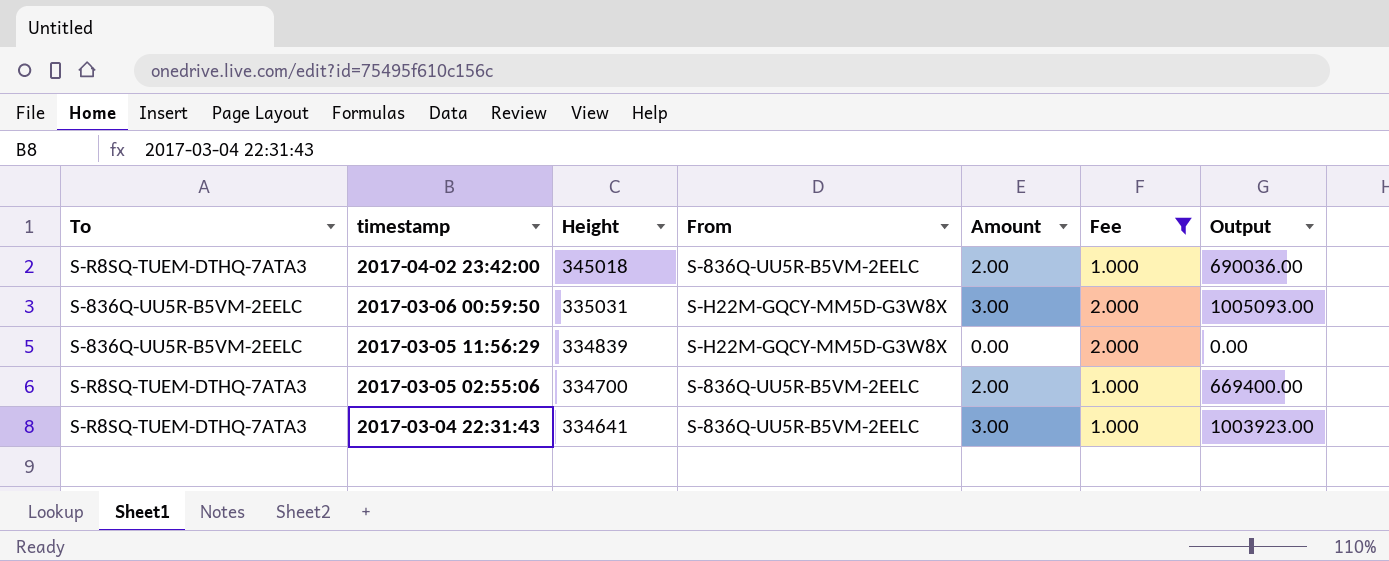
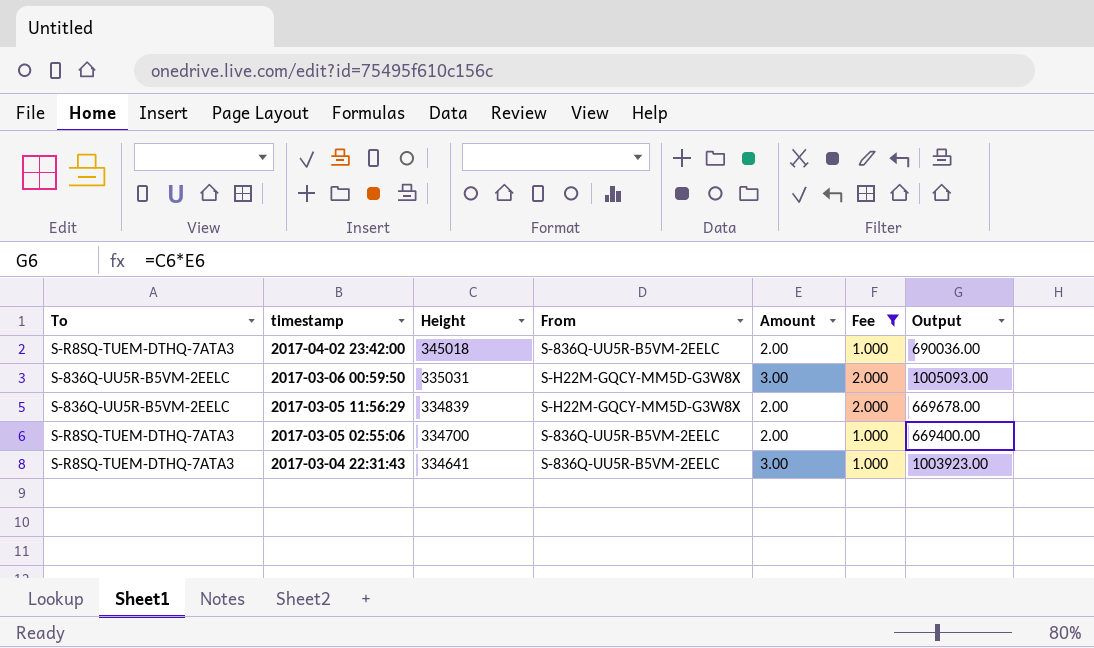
2017-03-05 11:56:29 | Amount: 0.00 -> 2.00
2017-03-05 11:56:29 | Output: 0.00 -> 669678.00

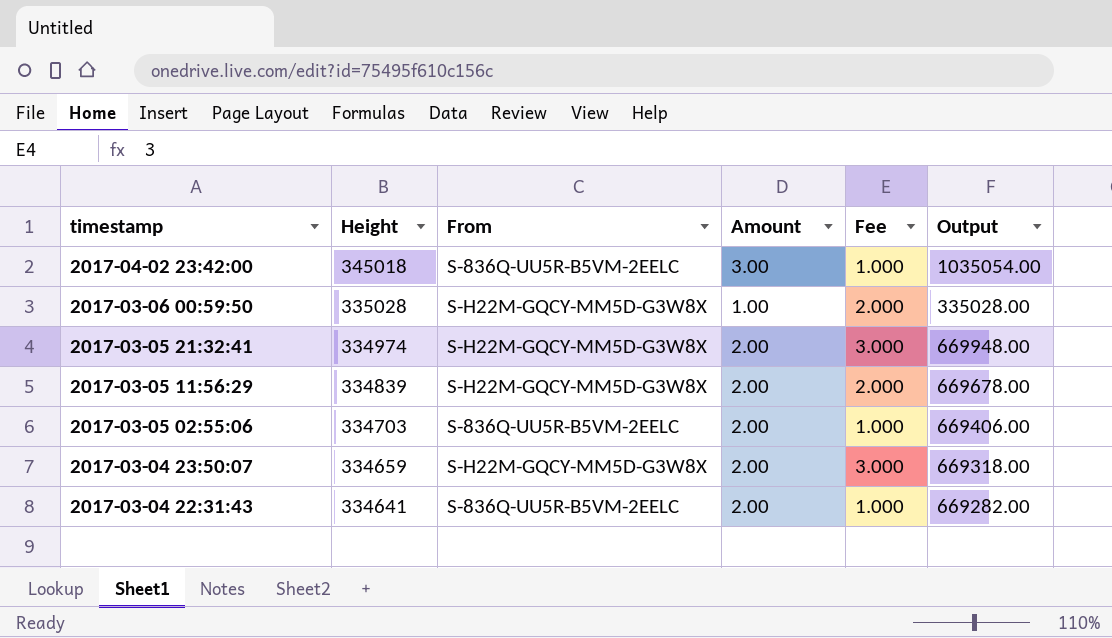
filter: Fee != 3.000 -> none
column To | position: 1 -> none
2017-04-02 23:42:00 | Amount: 2.00 -> 3.00
2017-04-02 23:42:00 | Output: 690036.00 -> 1035054.00
2017-03-06 00:59:50 | Height: 335031 -> 335028
2017-03-06 00:59:50 | Amount: 3.00 -> 1.00
2017-03-06 00:59:50 | Output: 1005093.00 -> 335028.00
2017-03-05 02:55:06 | Height: 334700 -> 334703
2017-03-05 02:55:06 | Output: 669400.00 -> 669406.00
2017-03-04 22:31:43 | Amount: 3.00 -> 2.00
2017-03-04 22:31:43 | Output: 1003923.00 -> 669282.00

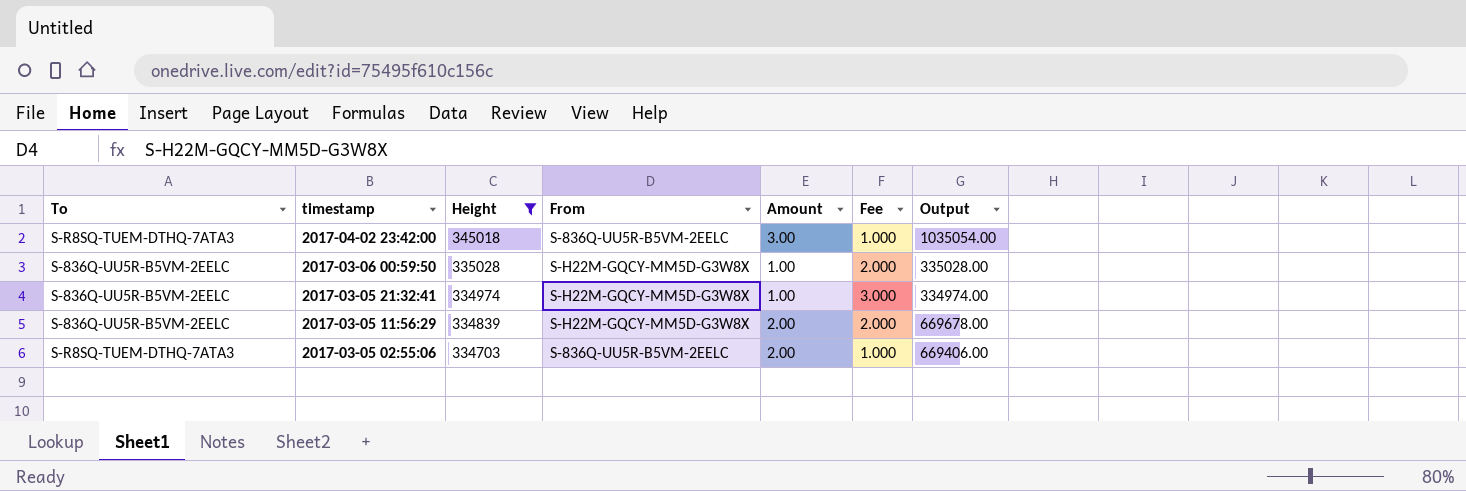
filter: none -> Height >= 334703
column To | position: none -> 1
2017-03-05 21:32:41 | Amount: 2.00 -> 1.00
2017-03-05 21:32:41 | Output: 669948.00 -> 334974.00

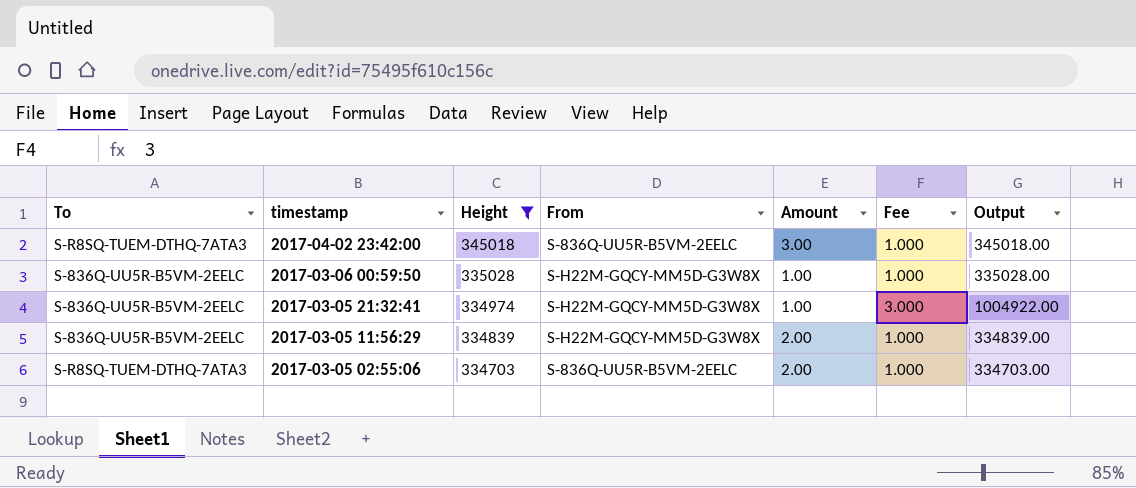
column Output | formula: [Height] * [Amount] -> [Height] * [Fee]
2017-03-06 00:59:50 | Fee: 2.000 -> 1.000
2017-03-05 11:56:29 | Fee: 2.000 -> 1.000

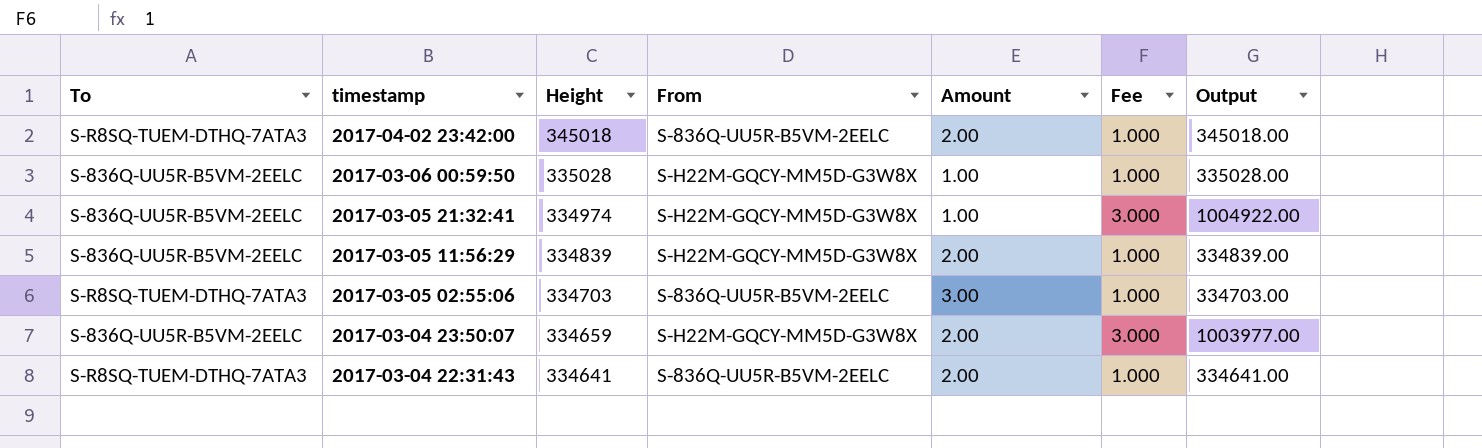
filter: Height >= 334703 -> none
2017-04-02 23:42:00 | Amount: 3.00 -> 2.00
2017-03-05 02:55:06 | Amount: 2.00 -> 3.00

